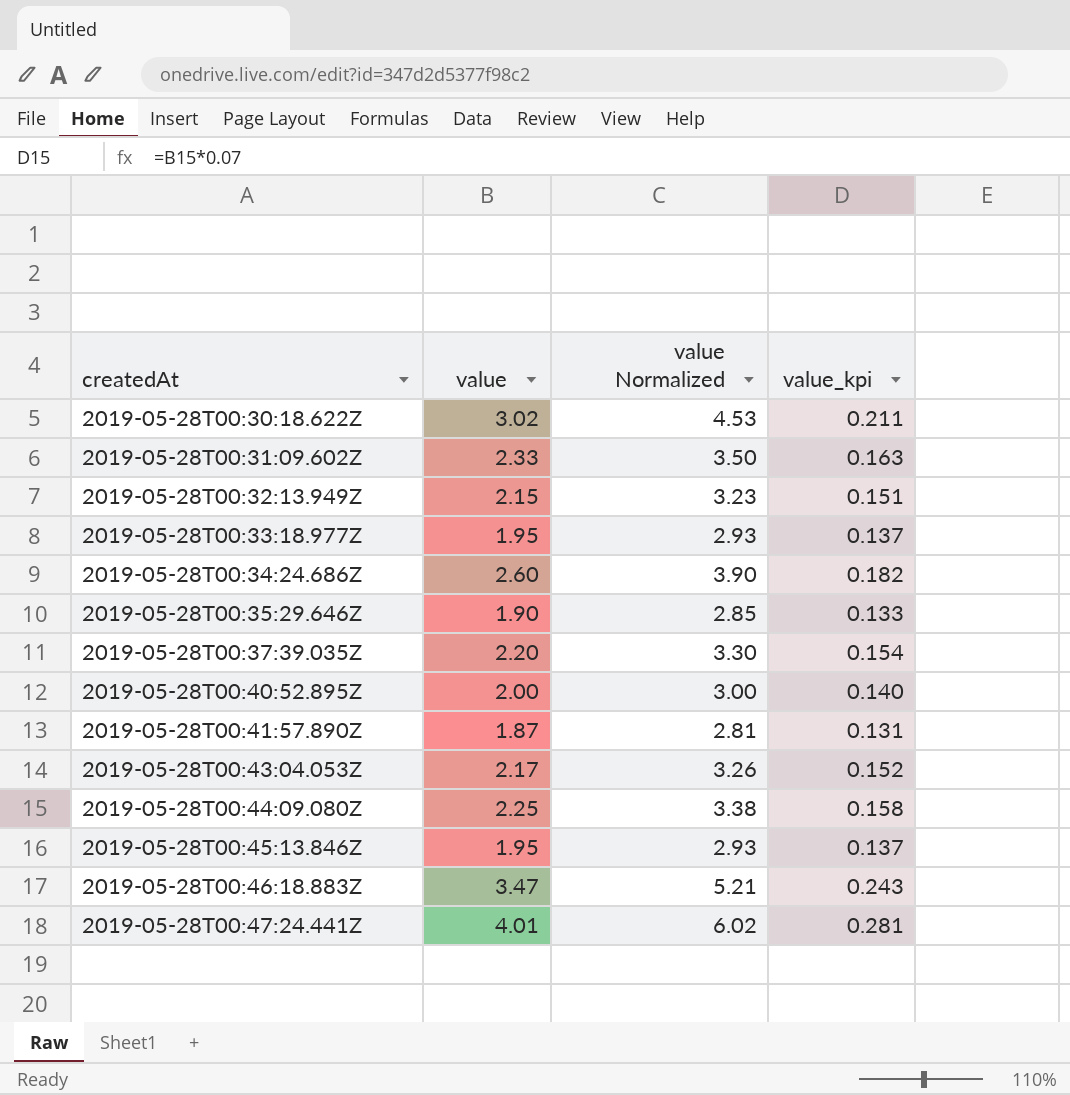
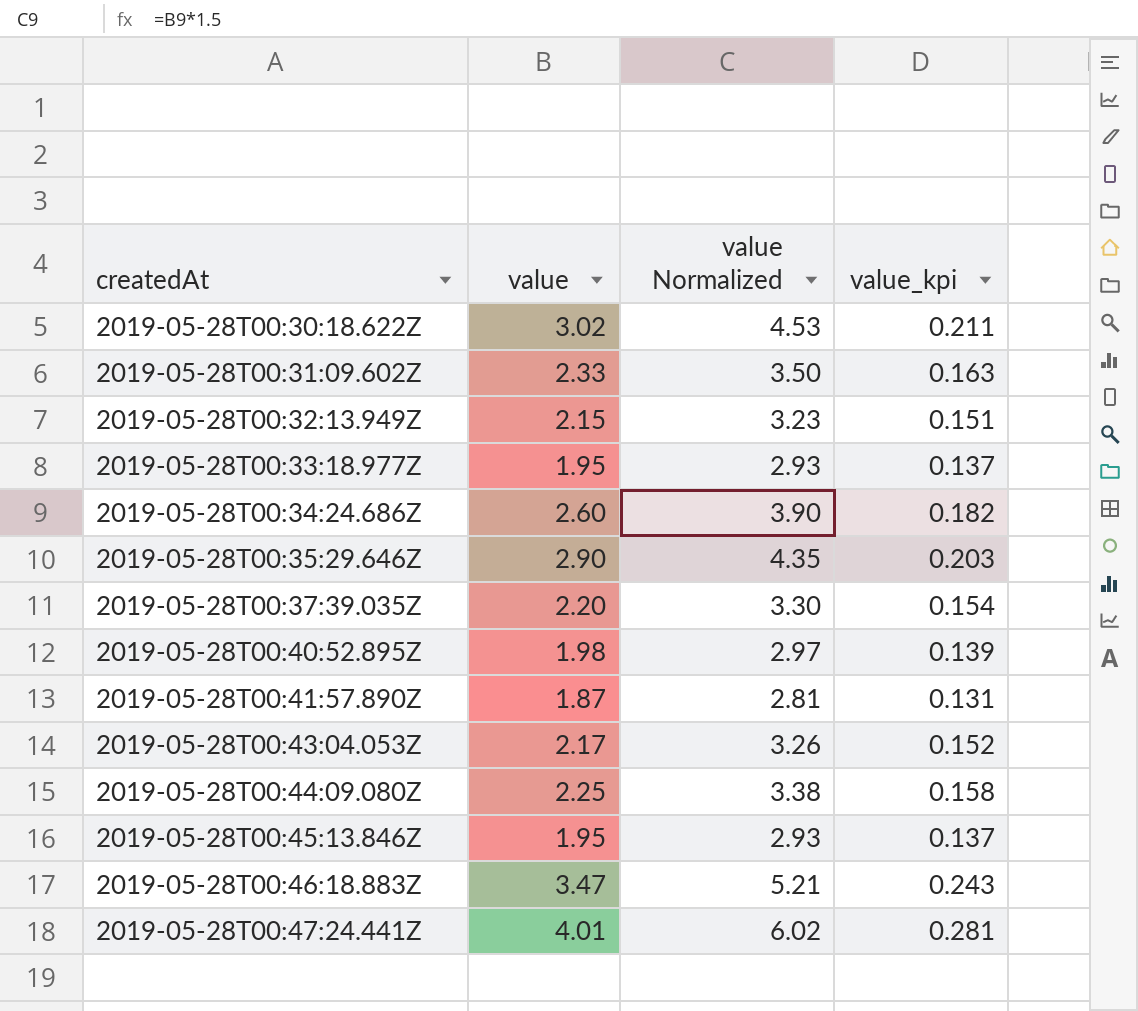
2019-05-28T00:35:29.646Z | value: 1.90 -> 2.90
2019-05-28T00:35:29.646Z | value Normalized: 2.85 -> 4.35
2019-05-28T00:35:29.646Z | value_kpi: 0.133 -> 0.203
2019-05-28T00:40:52.895Z | value: 2.00 -> 1.98
2019-05-28T00:40:52.895Z | value Normalized: 3.00 -> 2.97
2019-05-28T00:40:52.895Z | value_kpi: 0.140 -> 0.139

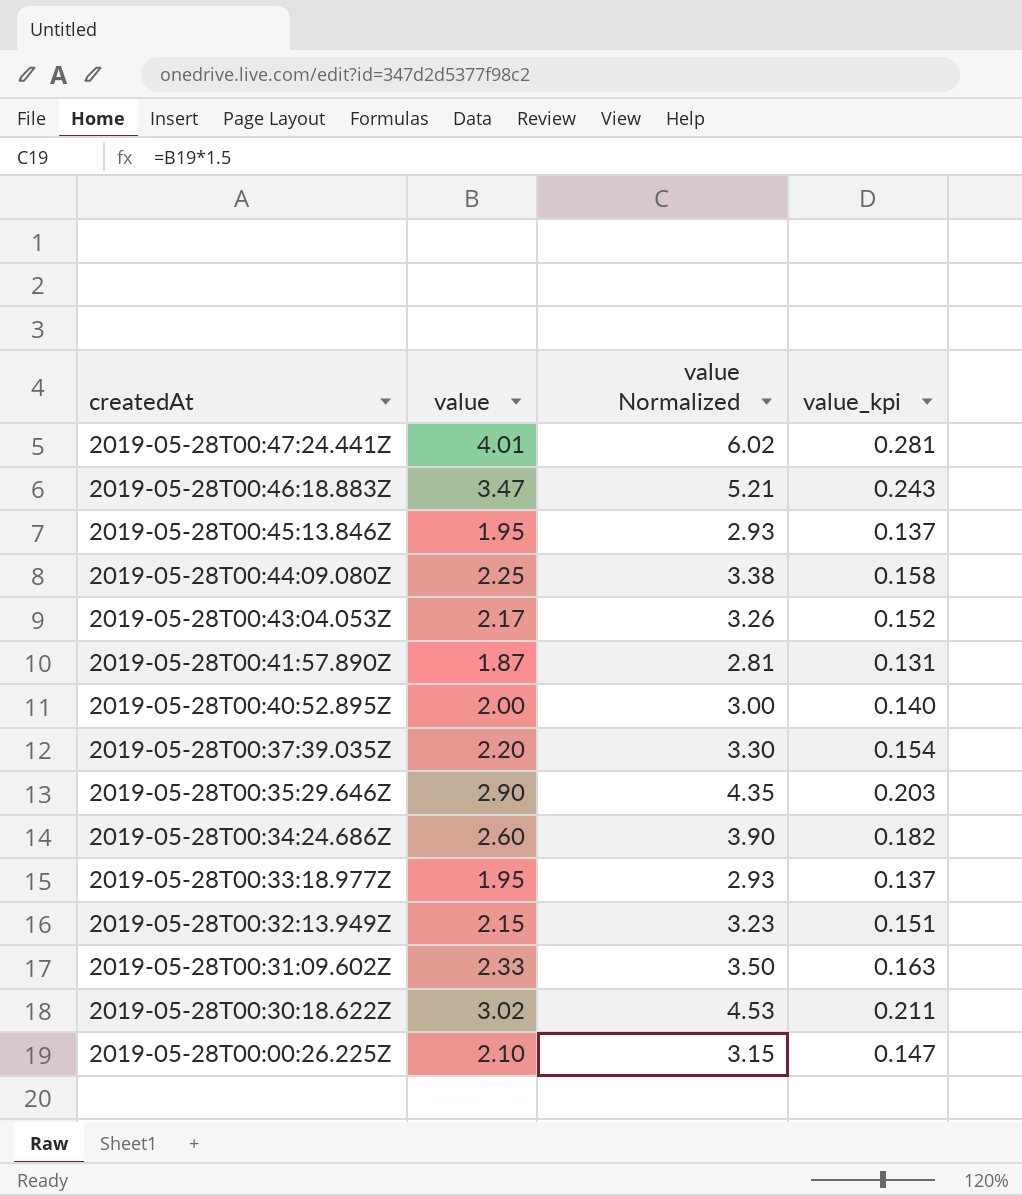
row order: createdAt ascending -> createdAt descending
2019-05-28T00:40:52.895Z | value: 1.98 -> 2.00
2019-05-28T00:40:52.895Z | value Normalized: 2.97 -> 3.00
2019-05-28T00:40:52.895Z | value_kpi: 0.139 -> 0.140
row 2019-05-28T00:00:26.225Z: none -> 2.10 | 3.15 | 0.147

